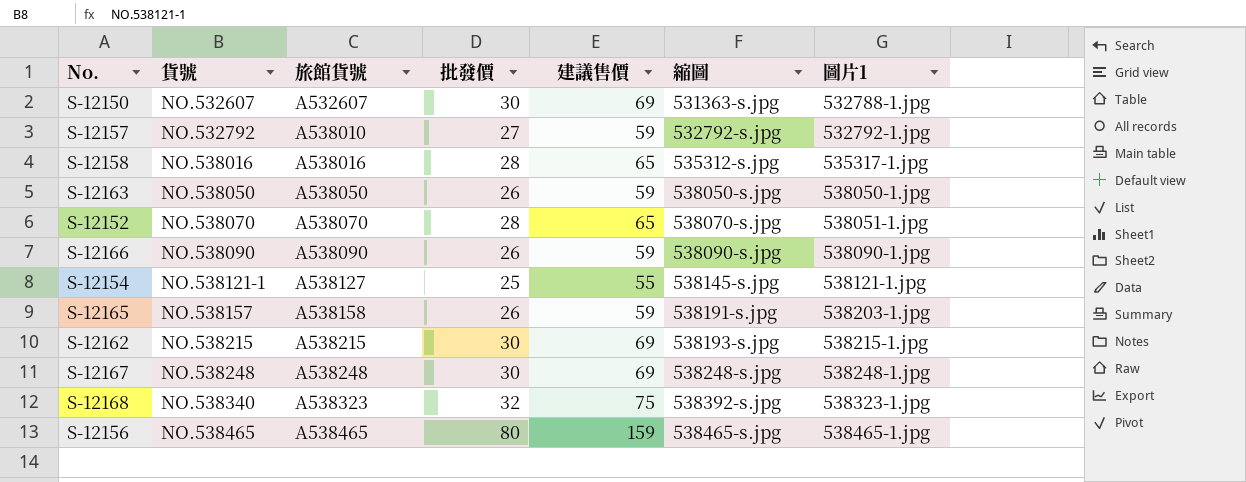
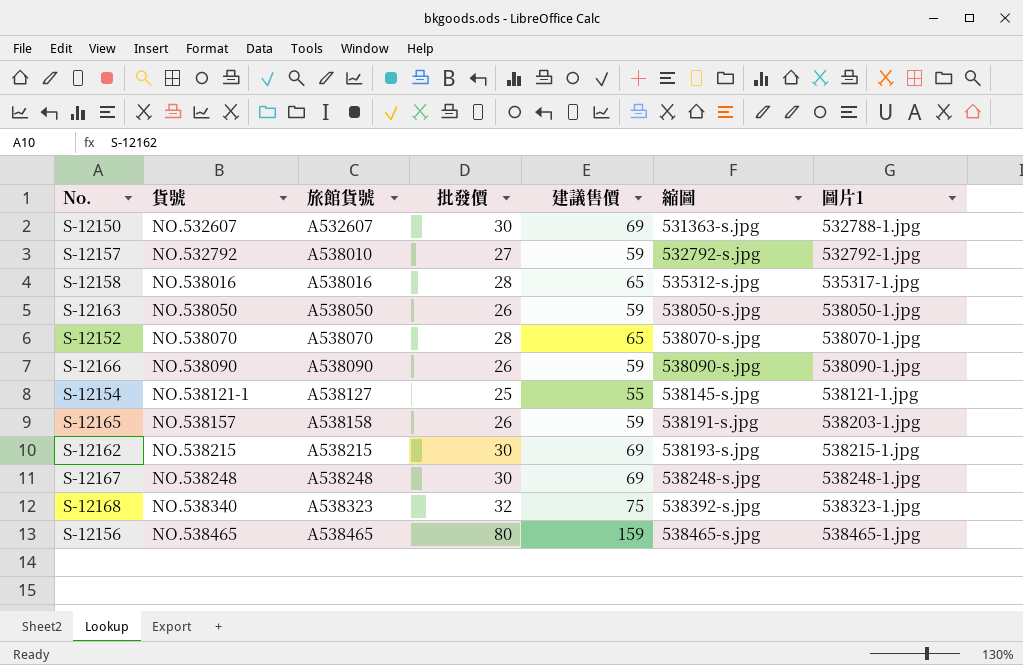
S-12152 | 圖片1: 538051-1.jpg -> 538070-1.jpg

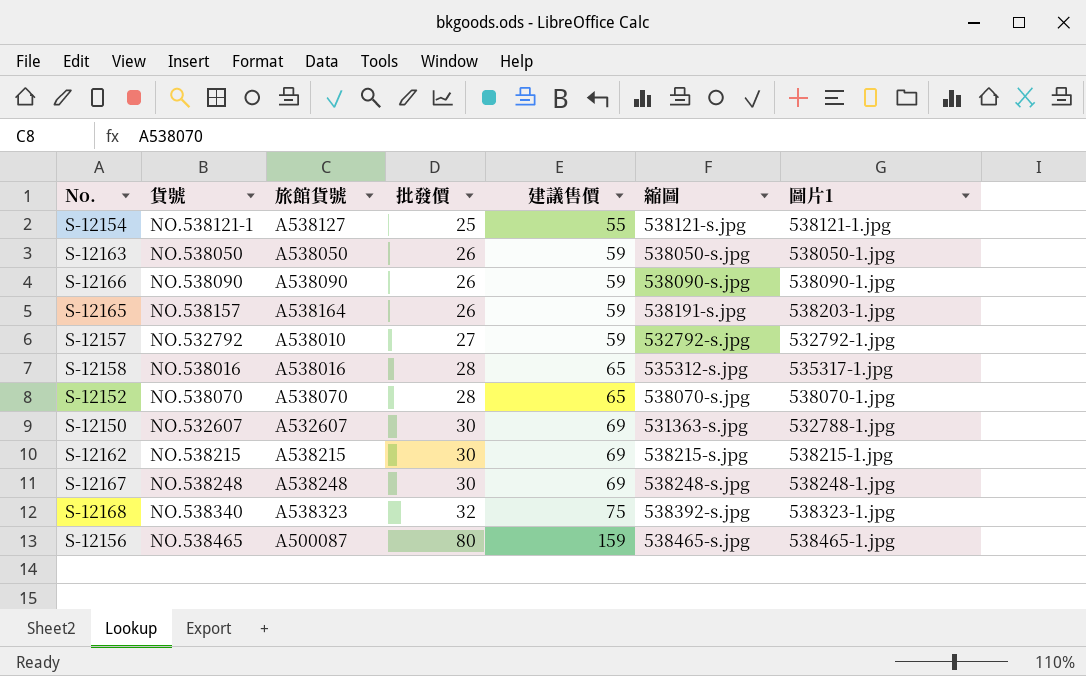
row order: 貨號 ascending -> 批發價 ascending
S-12154 | 縮圖: 538145-s.jpg -> 538121-s.jpg
S-12165 | 旅館貨號: A538158 -> A538164
S-12162 | 縮圖: 538193-s.jpg -> 538215-s.jpg
S-12156 | 旅館貨號: A538465 -> A500087

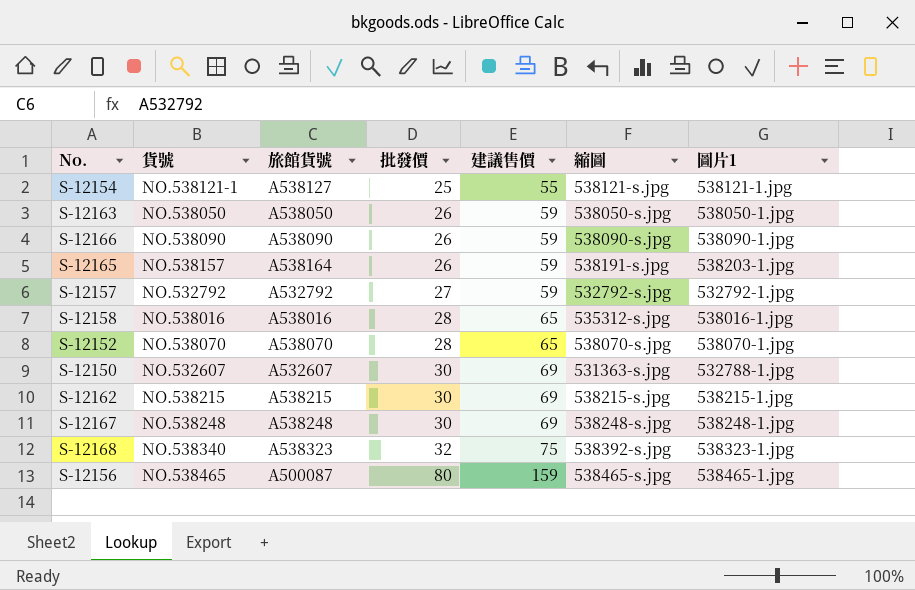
S-12157 | 旅館貨號: A538010 -> A532792
S-12158 | 圖片1: 535317-1.jpg -> 538016-1.jpg

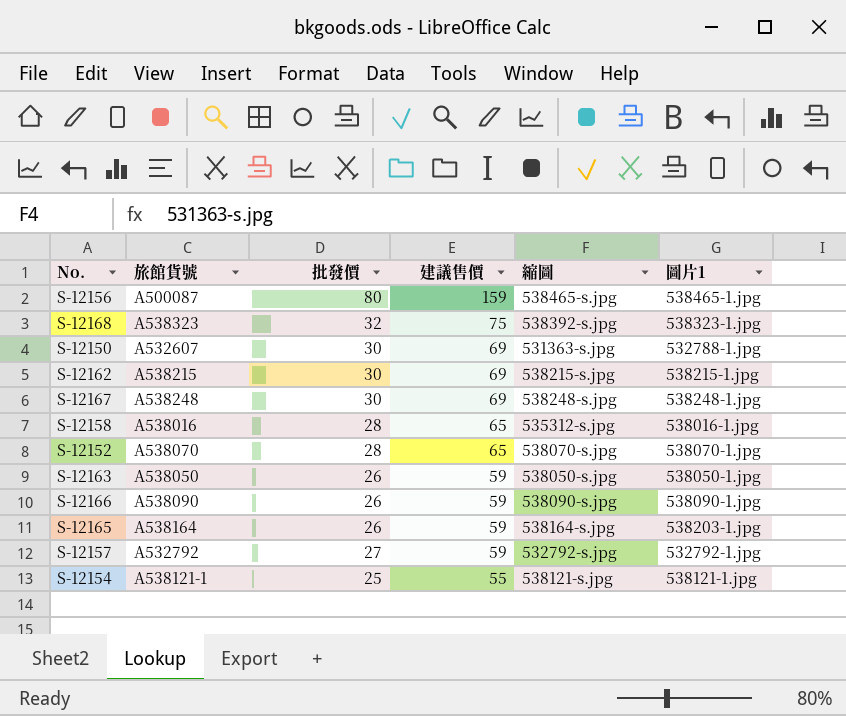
row order: 批發價 ascending -> 建議售價 descending
column 貨號 | position: 2 -> none
S-12165 | 縮圖: 538191-s.jpg -> 538164-s.jpg
S-12154 | 旅館貨號: A538127 -> A538121-1

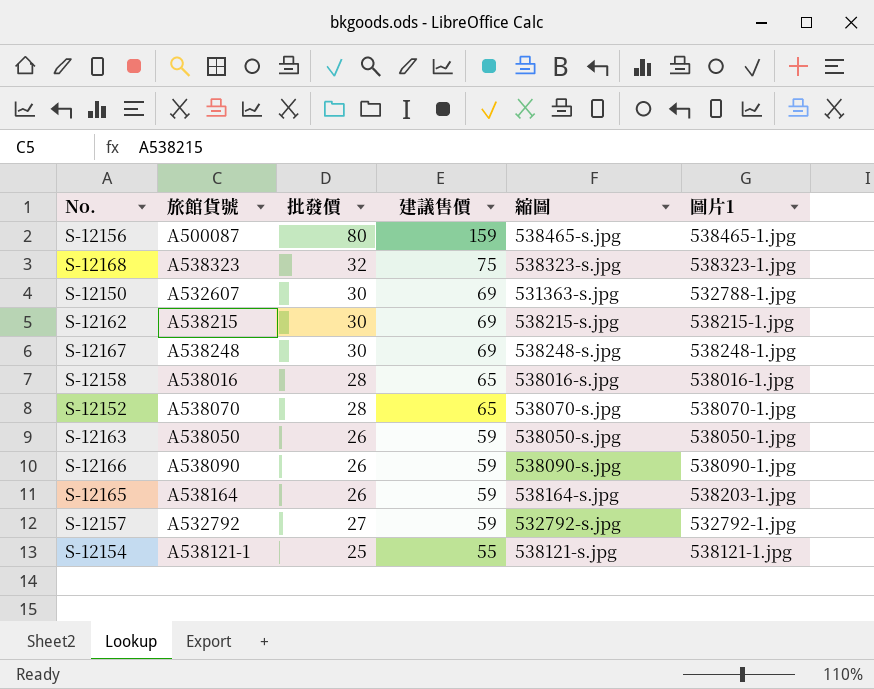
S-12168 | 縮圖: 538392-s.jpg -> 538323-s.jpg
S-12158 | 縮圖: 535312-s.jpg -> 538016-s.jpg

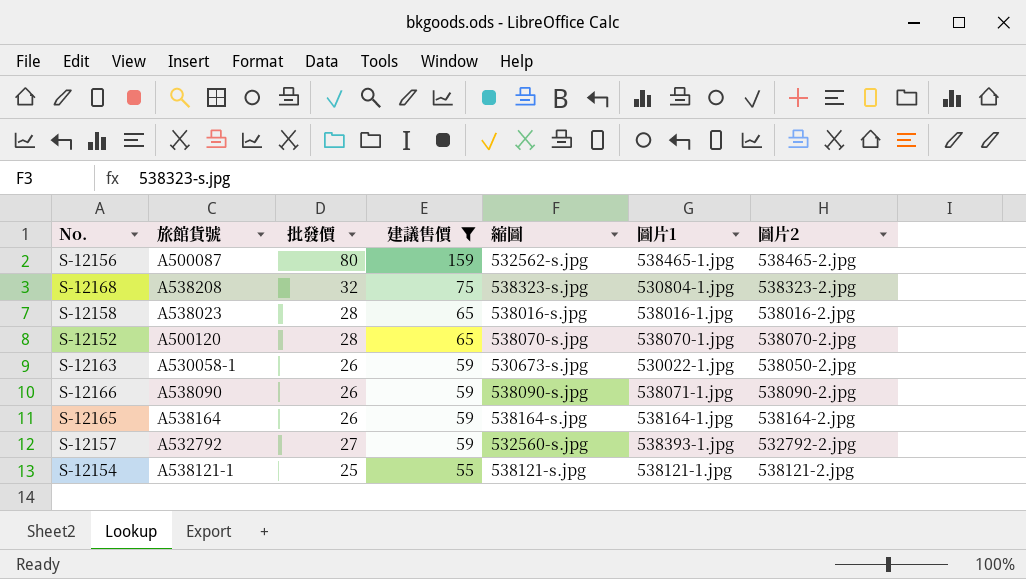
filter: none -> 建議售價 != 69
column 圖片2 | position: none -> 7
S-12156 | 縮圖: 538465-s.jpg -> 532562-s.jpg
S-12168 | 旅館貨號: A538323 -> A538208
S-12168 | 圖片1: 538323-1.jpg -> 530804-1.jpg
S-12158 | 旅館貨號: A538016 -> A538023
S-12152 | 旅館貨號: A538070 -> A500120
S-12163 | 旅館貨號: A538050 -> A530058-1
S-12163 | 縮圖: 538050-s.jpg -> 530673-s.jpg
S-12163 | 圖片1: 538050-1.jpg -> 530022-1.jpg
S-12166 | 圖片1: 538090-1.jpg -> 538071-1.jpg
S-12165 | 圖片1: 538203-1.jpg -> 538164-1.jpg
S-12157 | 縮圖: 532792-s.jpg -> 532560-s.jpg
S-12157 | 圖片1: 532792-1.jpg -> 538393-1.jpg

